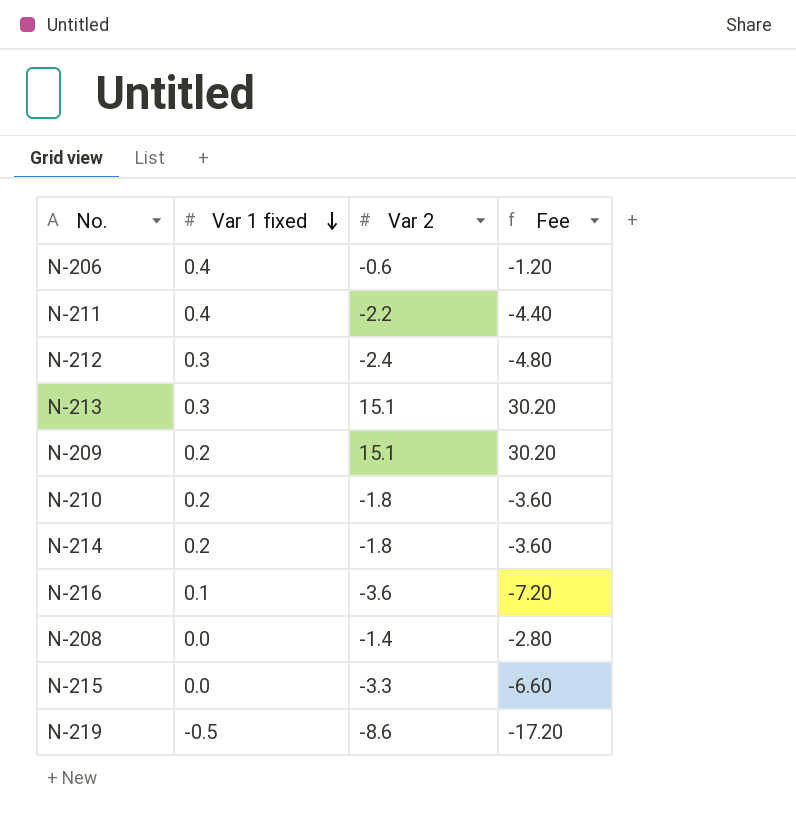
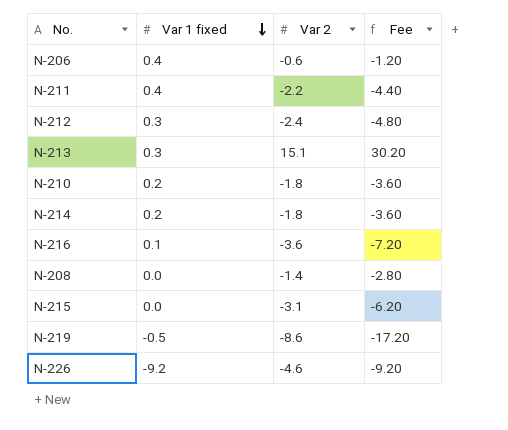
row N-209: 0.2 | 15.1 | 30.20 -> none
N-215 | Var 2: -3.3 -> -3.1
N-215 | Fee: -6.60 -> -6.20
row N-226: none -> -9.2 | -4.6 | -9.20

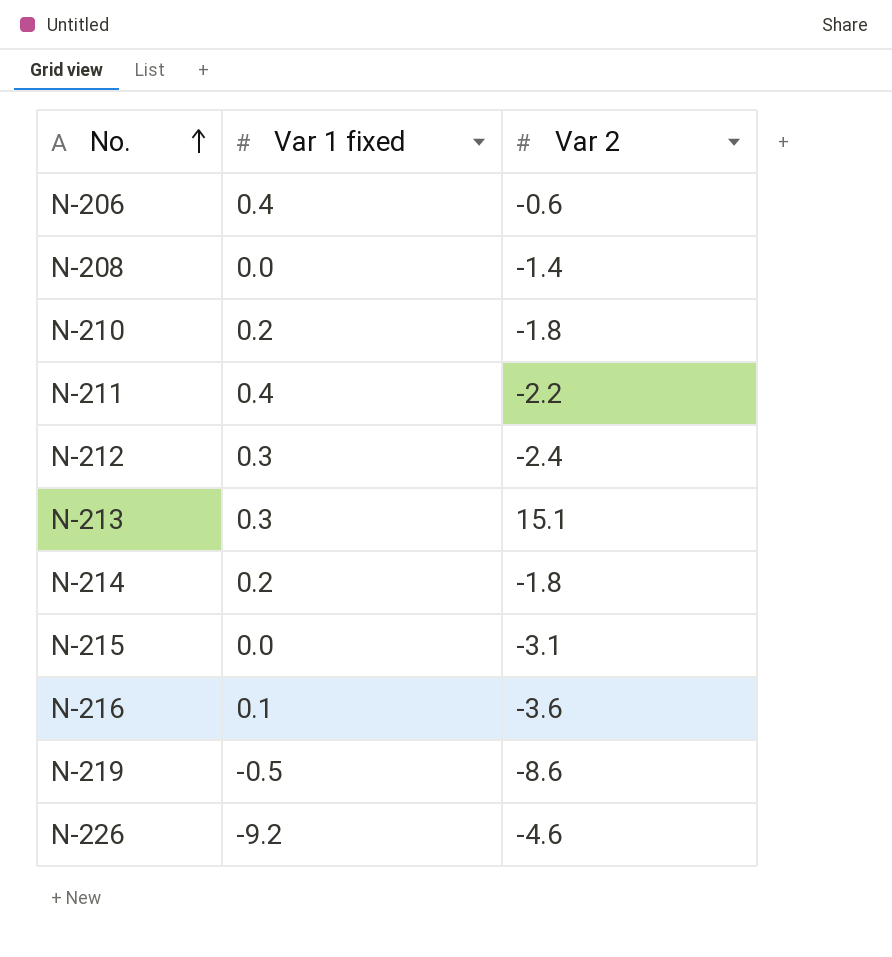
row order: Var 1 fixed descending -> No. ascending
column Fee | formula: [Var 2] * 2 -> none

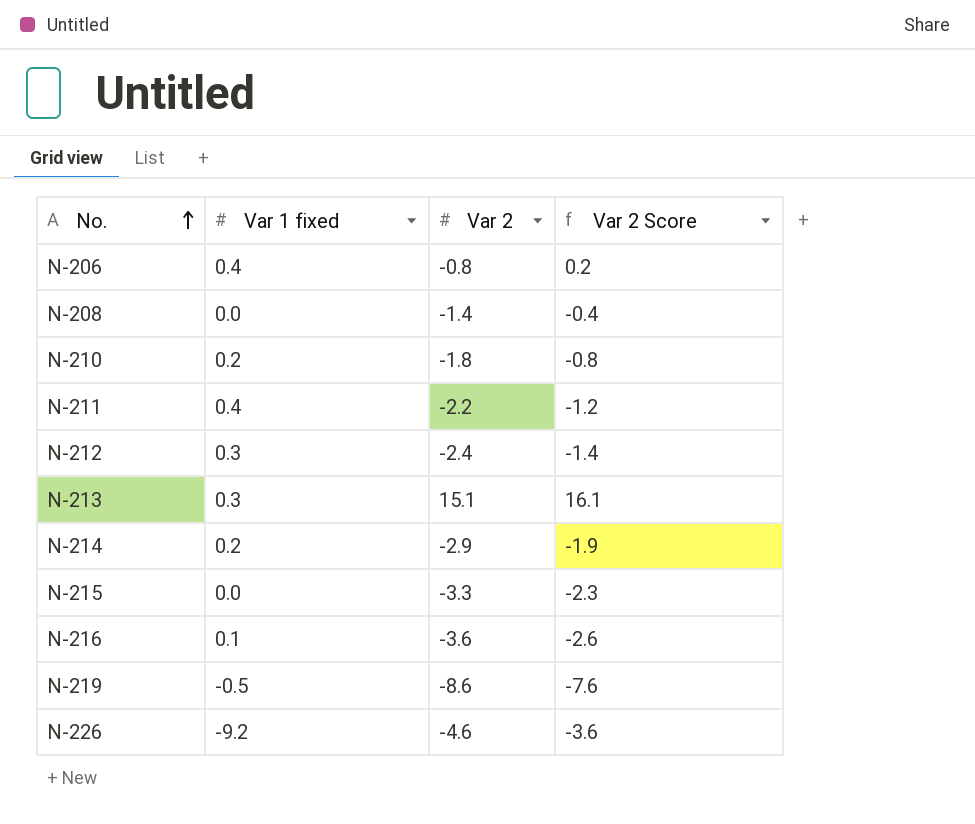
column Var 2 Score | formula: none -> [Var 2] + 1
N-206 | Var 2: -0.6 -> -0.8
N-214 | Var 2: -1.8 -> -2.9
N-215 | Var 2: -3.1 -> -3.3

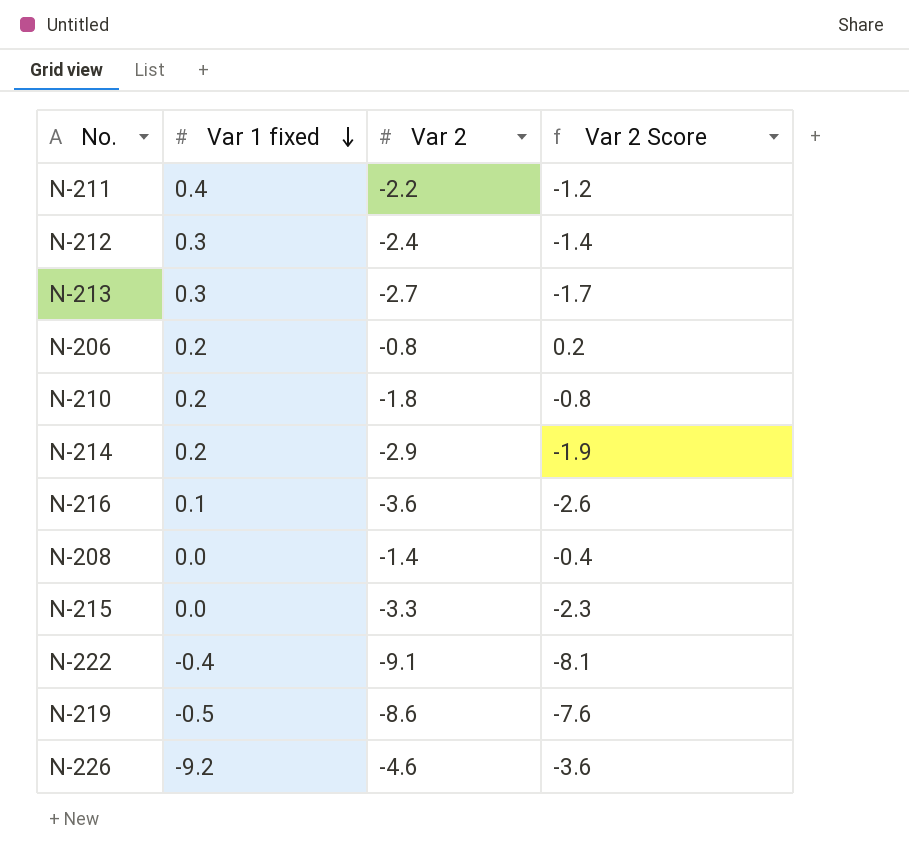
row order: No. ascending -> Var 1 fixed descending
N-213 | Var 2: 15.1 -> -2.7
N-213 | Var 2 Score: 16.1 -> -1.7
N-206 | Var 1 fixed: 0.4 -> 0.2
row N-222: none -> -0.4 | -9.1 | -8.1

